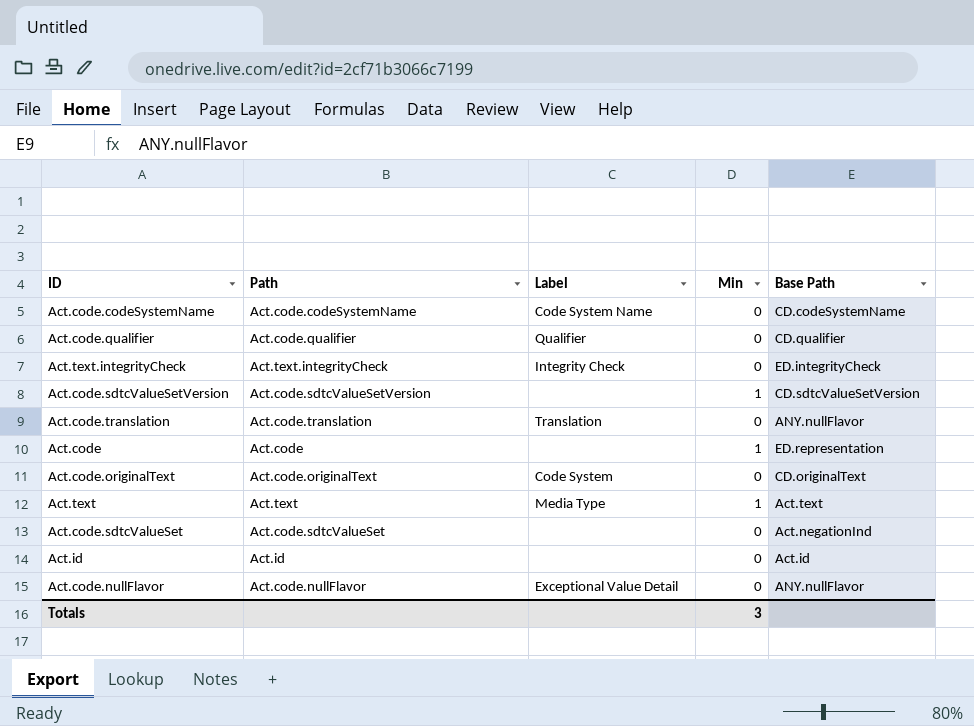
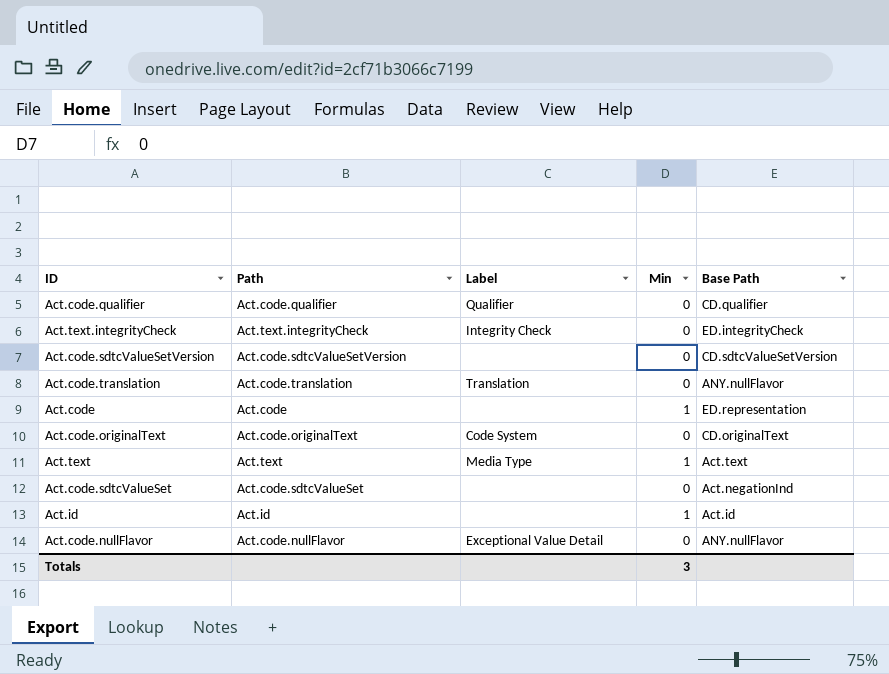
row Act.code.codeSystemName: Act.code.codeSystemName | Code System Name | 0 | CD.codeSystemName -> none
Act.code.sdtcValueSetVersion | Min: 1 -> 0
Act.id | Min: 0 -> 1

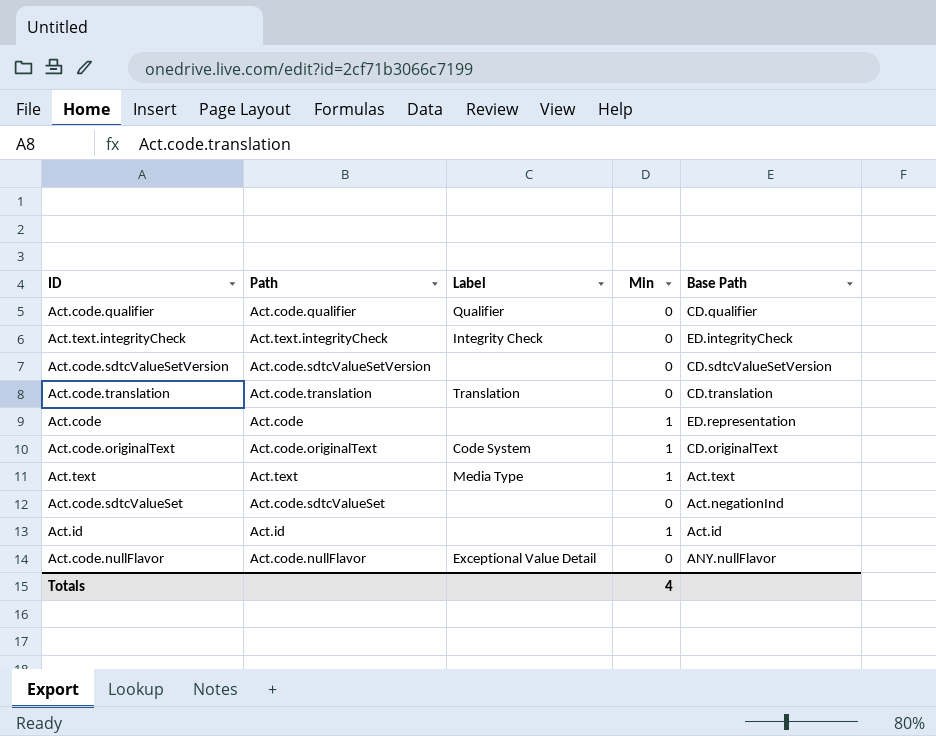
Act.code.translation | Base Path: ANY.nullFlavor -> CD.translation
Act.code.originalText | Min: 0 -> 1
Totals | Min: 3 -> 4

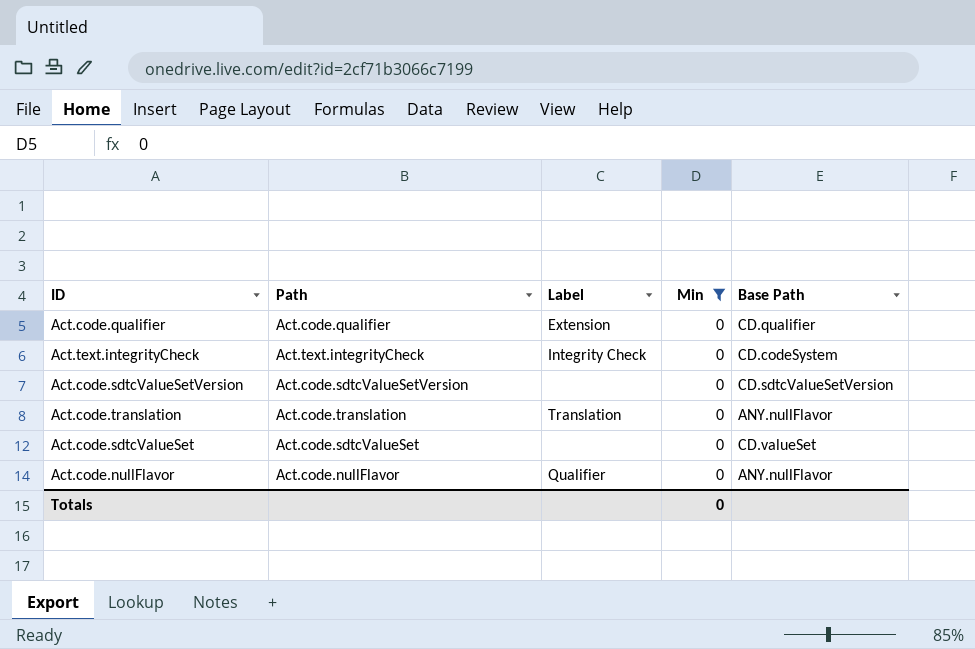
filter: none -> Min = 0
Act.code.qualifier | Label: Qualifier -> Extension
Act.text.integrityCheck | Base Path: ED.integrityCheck -> CD.codeSystem
Act.code.translation | Base Path: CD.translation -> ANY.nullFlavor
Act.code.sdtcValueSet | Base Path: Act.negationInd -> CD.valueSet
Act.code.nullFlavor | Label: Exceptional Value Detail -> Qualifier
Totals | Min: 4 -> 0

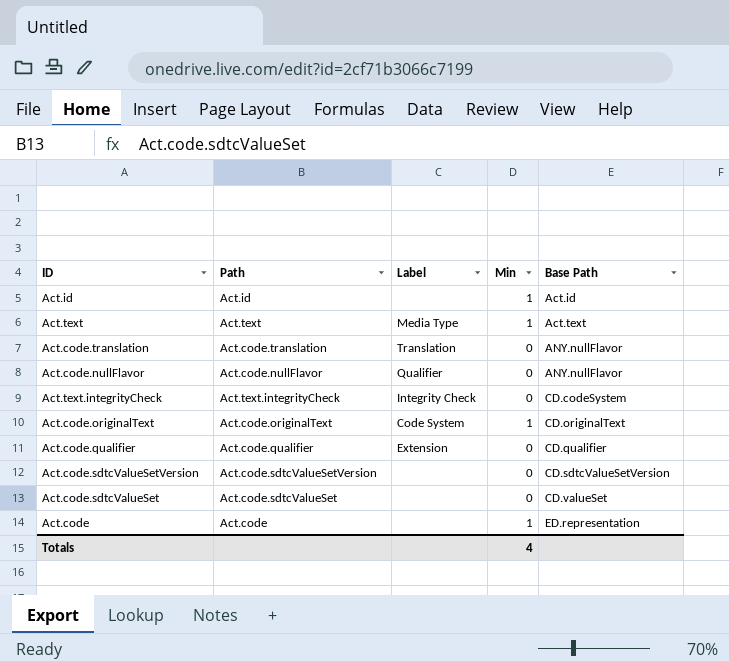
filter: Min = 0 -> none
row order: none -> Base Path ascending
Totals | Min: 0 -> 4

